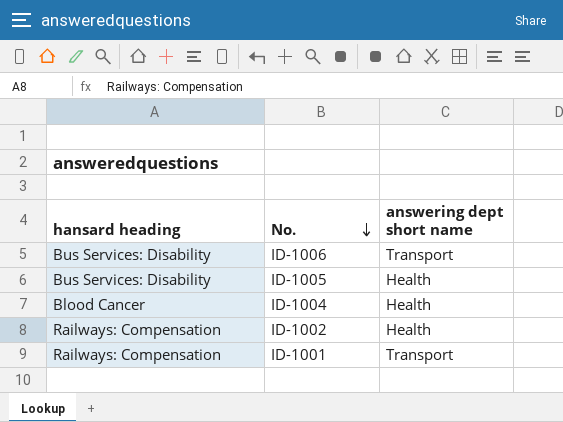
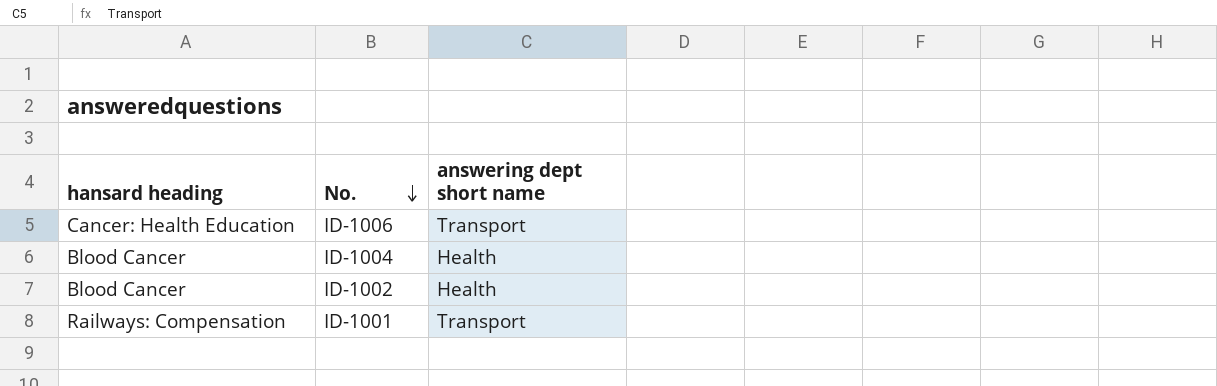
row ID-1005: Bus Services: Disability | Health -> none
ID-1006 | hansard heading: Bus Services: Disability -> Cancer: Health Education
ID-1002 | hansard heading: Railways: Compensation -> Blood Cancer

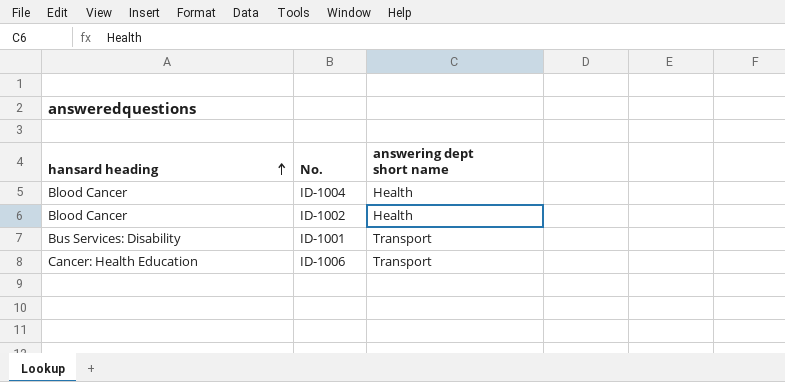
row order: No. descending -> hansard heading ascending
ID-1001 | hansard heading: Railways: Compensation -> Bus Services: Disability

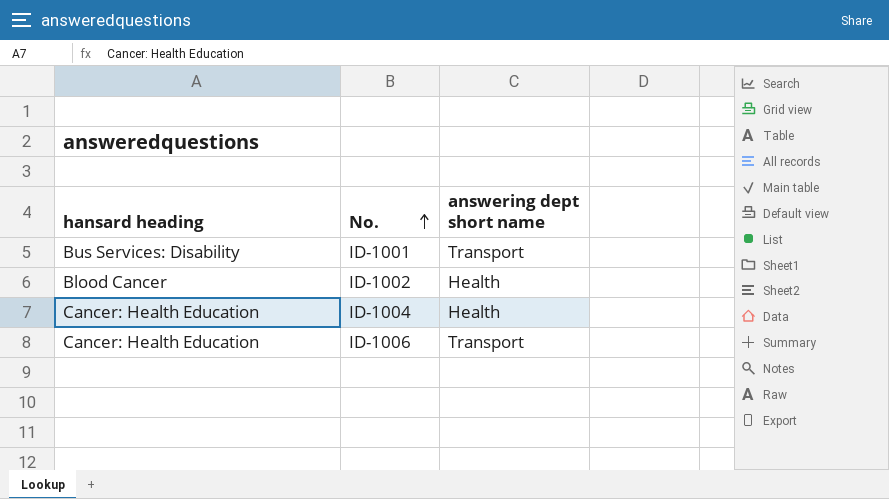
row order: hansard heading ascending -> No. ascending
ID-1004 | hansard heading: Blood Cancer -> Cancer: Health Education

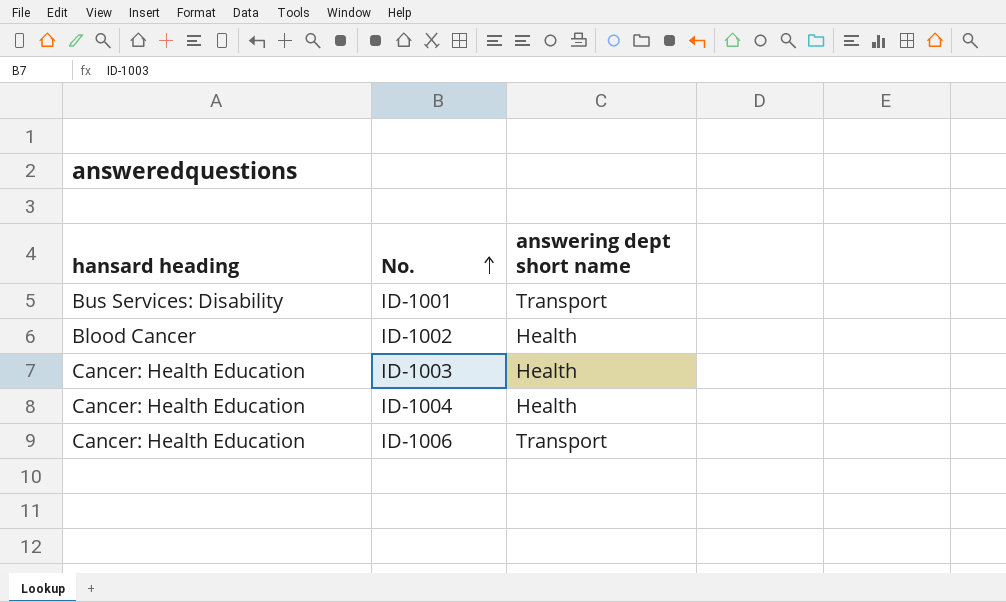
row ID-1003: none -> Cancer: Health Education | Health

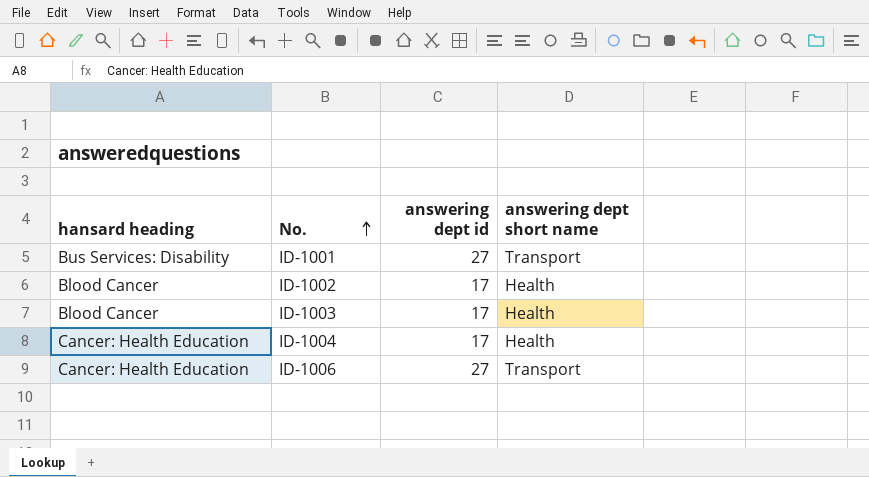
column answering dept id | position: none -> 3
ID-1003 | hansard heading: Cancer: Health Education -> Blood Cancer

